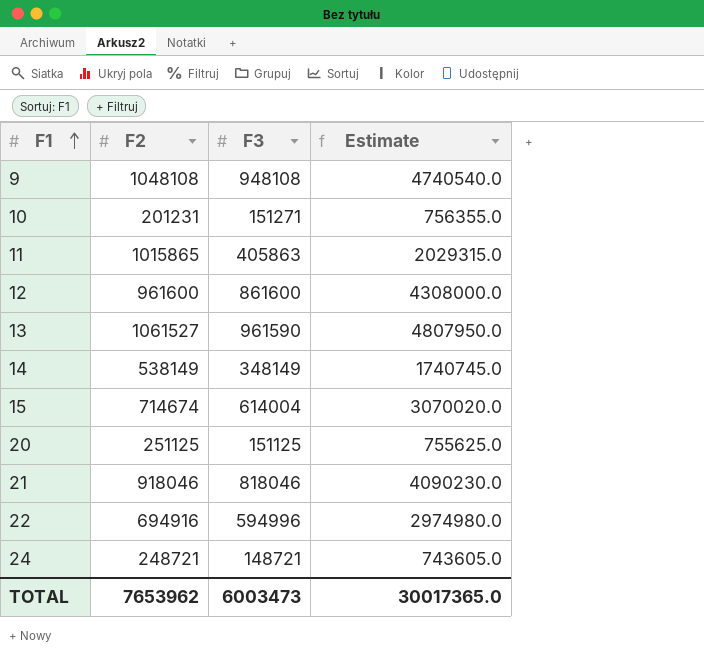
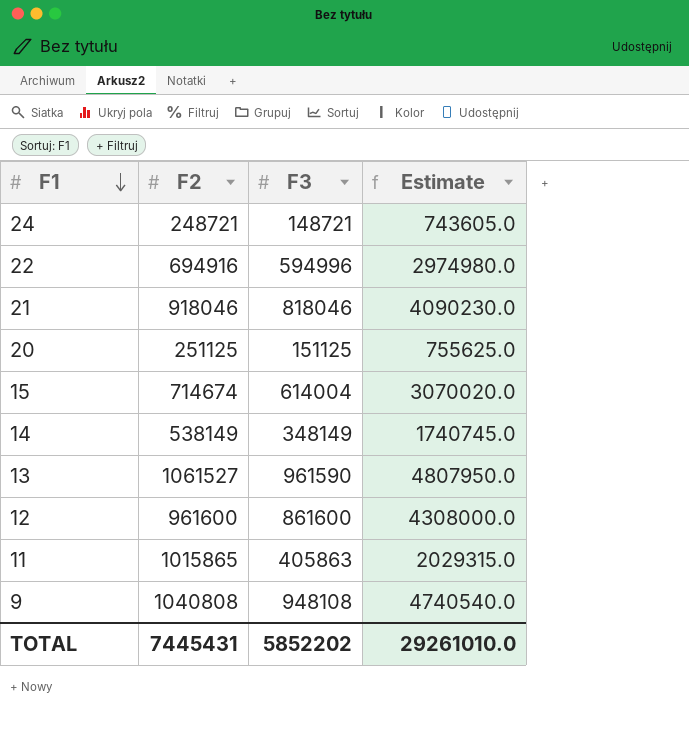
row order: F1 ascending -> F1 descending
row 10: 201231 | 151271 | 756355.0 -> none
9 | F2: 1048108 -> 1040808
TOTAL | F2: 7653962 -> 7445431
TOTAL | F3: 6003473 -> 5852202
TOTAL | Estimate: 30017365.0 -> 29261010.0

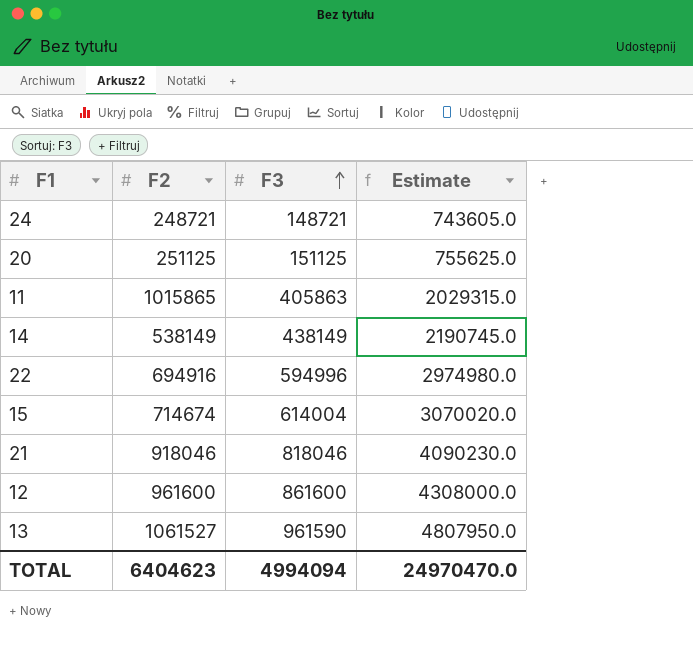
row order: F1 descending -> F3 ascending
row 9: 1040808 | 948108 | 4740540.0 -> none
14 | F3: 348149 -> 438149
14 | Estimate: 1740745.0 -> 2190745.0
TOTAL | F2: 7445431 -> 6404623
TOTAL | F3: 5852202 -> 4994094
TOTAL | Estimate: 29261010.0 -> 24970470.0

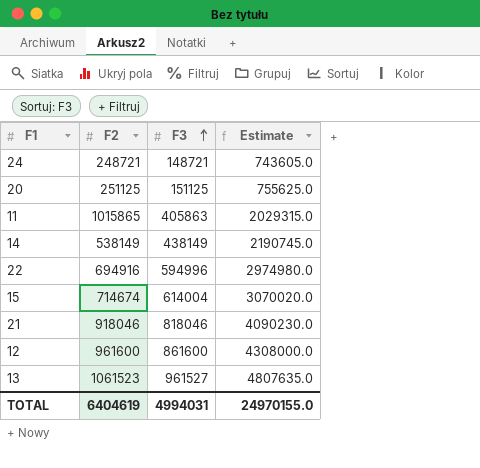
13 | F2: 1061527 -> 1061523
13 | F3: 961590 -> 961527
13 | Estimate: 4807950.0 -> 4807635.0
TOTAL | F2: 6404623 -> 6404619
TOTAL | F3: 4994094 -> 4994031
TOTAL | Estimate: 24970470.0 -> 24970155.0

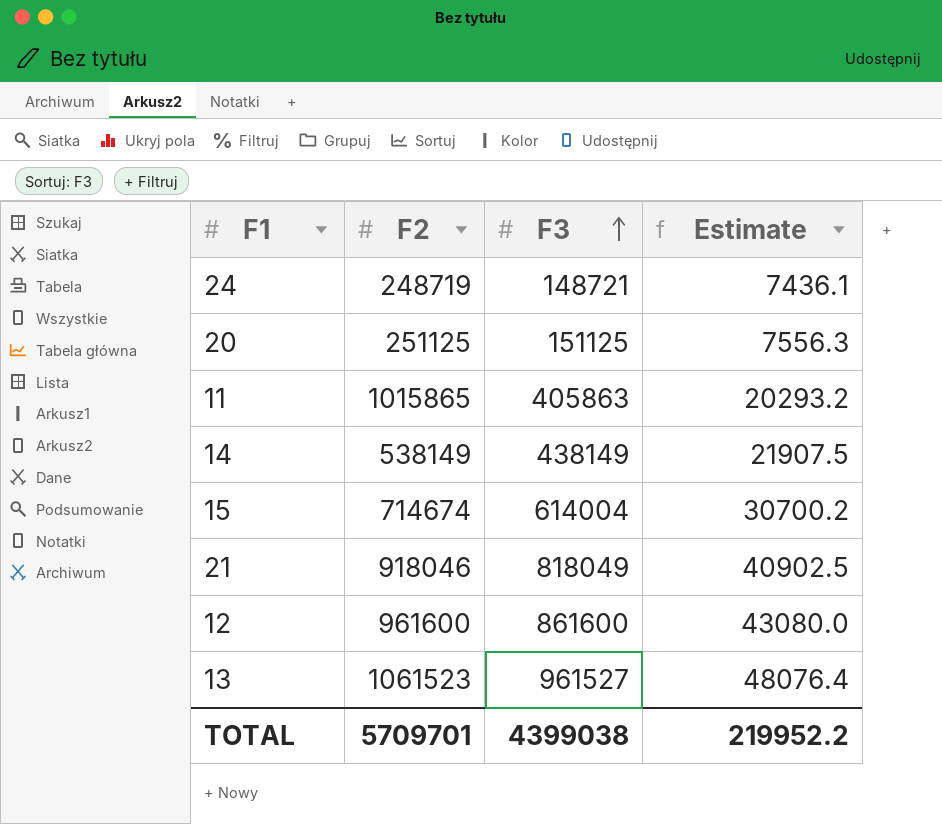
column Estimate | formula: [F3] * 5 -> [F3] * 0.05
row 22: 694916 | 594996 | 2974980.0 -> none
24 | F2: 248721 -> 248719
21 | F3: 818046 -> 818049
TOTAL | F2: 6404619 -> 5709701
TOTAL | F3: 4994031 -> 4399038
TOTAL | Estimate: 24970155.0 -> 219952.2

